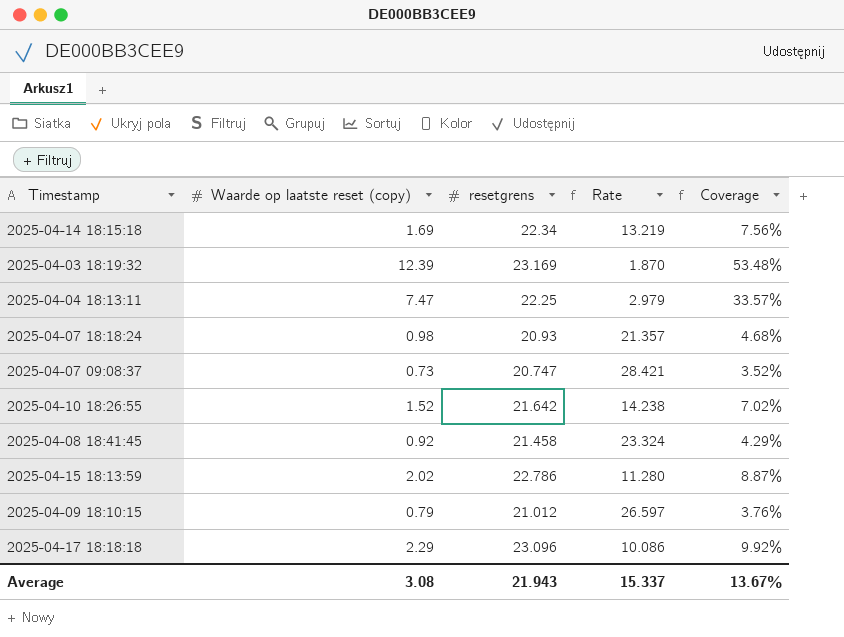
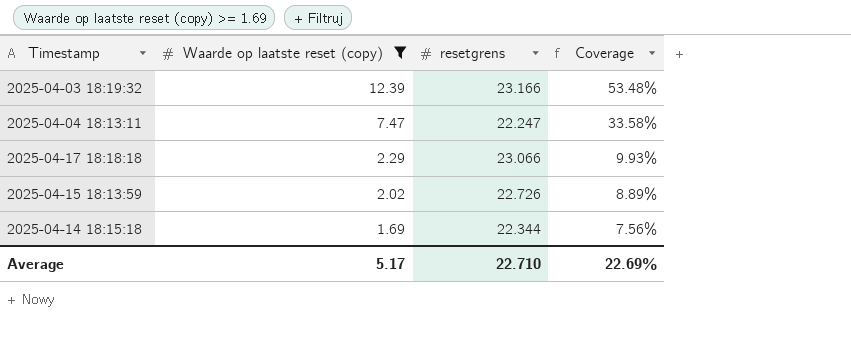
filter: none -> Waarde op laatste reset (copy) >= 1.69
row order: none -> Waarde op laatste reset (copy) descending
column Rate | formula: [resetgrens] / [Waarde op laatste reset (copy)] -> none
2025-04-03 18:19:32 | resetgrens: 23.169 -> 23.166
2025-04-04 18:13:11 | resetgrens: 22.25 -> 22.247
2025-04-04 18:13:11 | Coverage: 33.57% -> 33.58%
2025-04-17 18:18:18 | resetgrens: 23.096 -> 23.066
2025-04-17 18:18:18 | Coverage: 9.92% -> 9.93%
2025-04-15 18:13:59 | resetgrens: 22.786 -> 22.726
2025-04-15 18:13:59 | Coverage: 8.87% -> 8.89%
2025-04-14 18:15:18 | resetgrens: 22.34 -> 22.344
Average | Waarde op laatste reset (copy): 3.08 -> 5.17
Average | resetgrens: 21.943 -> 22.710
Average | Coverage: 13.67% -> 22.69%

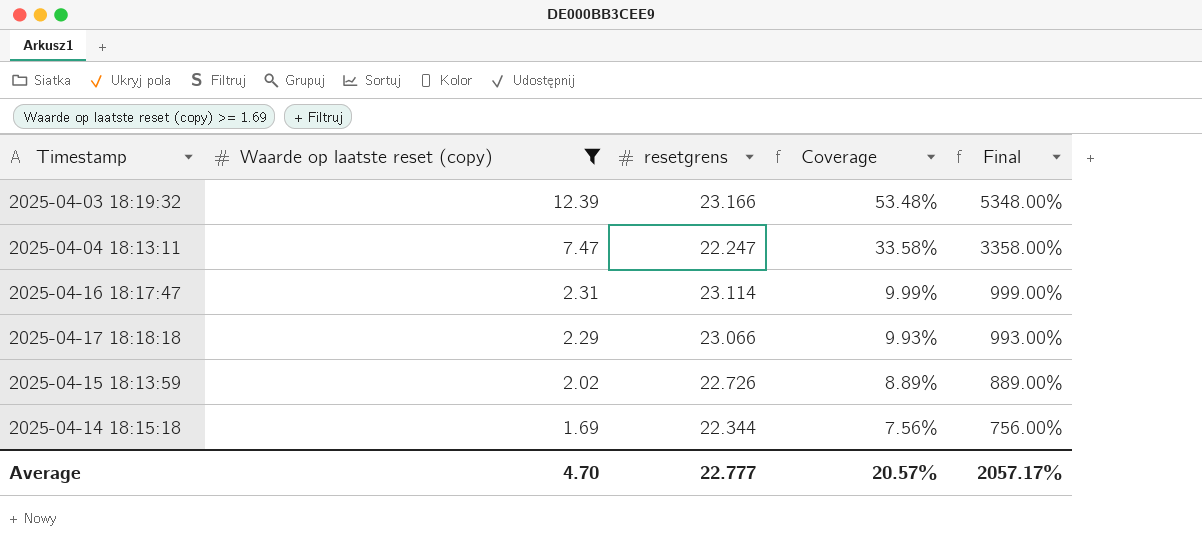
column Final | formula: none -> [Coverage] * 100
row 2025-04-16 18:17:47: none -> 2.31 | 23.114 | 9.99% | 999.00%
Average | Waarde op laatste reset (copy): 5.17 -> 4.70
Average | resetgrens: 22.710 -> 22.777
Average | Coverage: 22.69% -> 20.57%

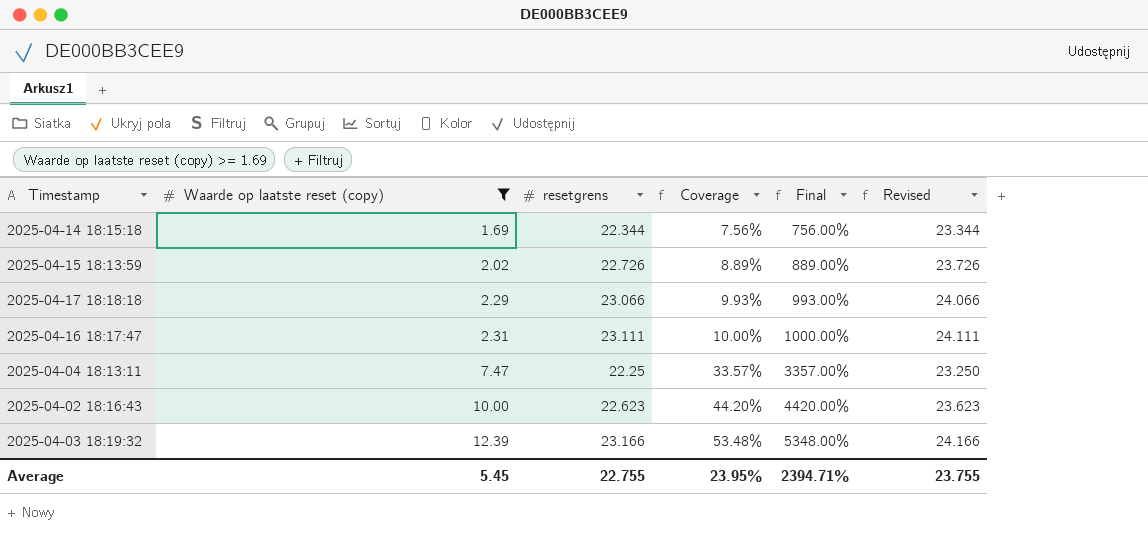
row order: Waarde op laatste reset (copy) descending -> Waarde op laatste reset (copy) ascending
column Revised | formula: none -> [resetgrens] + 1
2025-04-16 18:17:47 | resetgrens: 23.114 -> 23.111
2025-04-16 18:17:47 | Coverage: 9.99% -> 10.00%
2025-04-16 18:17:47 | Final: 999.00% -> 1000.00%
2025-04-04 18:13:11 | resetgrens: 22.247 -> 22.25
2025-04-04 18:13:11 | Coverage: 33.58% -> 33.57%
2025-04-04 18:13:11 | Final: 3358.00% -> 3357.00%
row 2025-04-02 18:16:43: none -> 10.00 | 22.623 | 44.20% | 4420.00% | 23.623
Average | Waarde op laatste reset (copy): 4.70 -> 5.45
Average | resetgrens: 22.777 -> 22.755
Average | Coverage: 20.57% -> 23.95%
Average | Final: 2057.17% -> 2394.71%

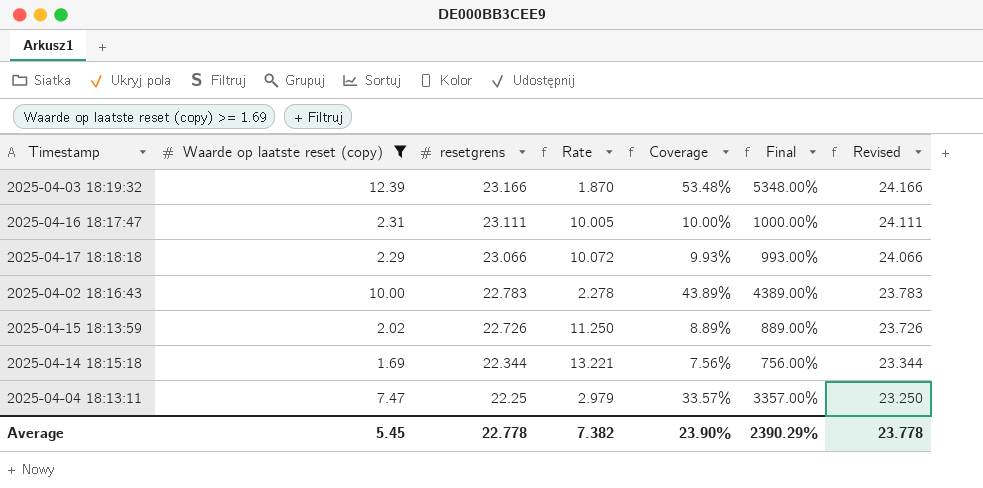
row order: Waarde op laatste reset (copy) ascending -> resetgrens descending
column Rate | formula: none -> [resetgrens] / [Waarde op laatste reset (copy)]
2025-04-02 18:16:43 | resetgrens: 22.623 -> 22.783
2025-04-02 18:16:43 | Coverage: 44.20% -> 43.89%
2025-04-02 18:16:43 | Final: 4420.00% -> 4389.00%
2025-04-02 18:16:43 | Revised: 23.623 -> 23.783
Average | resetgrens: 22.755 -> 22.778
Average | Coverage: 23.95% -> 23.90%
Average | Final: 2394.71% -> 2390.29%
Average | Revised: 23.755 -> 23.778

